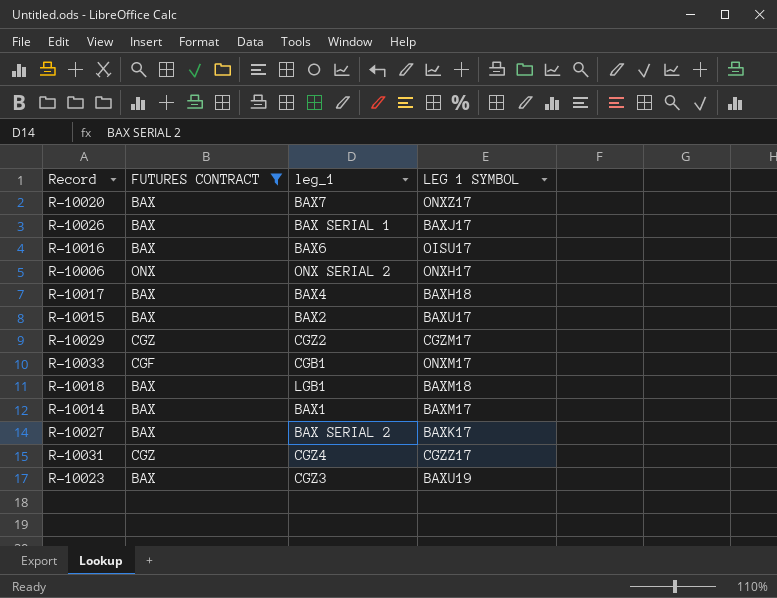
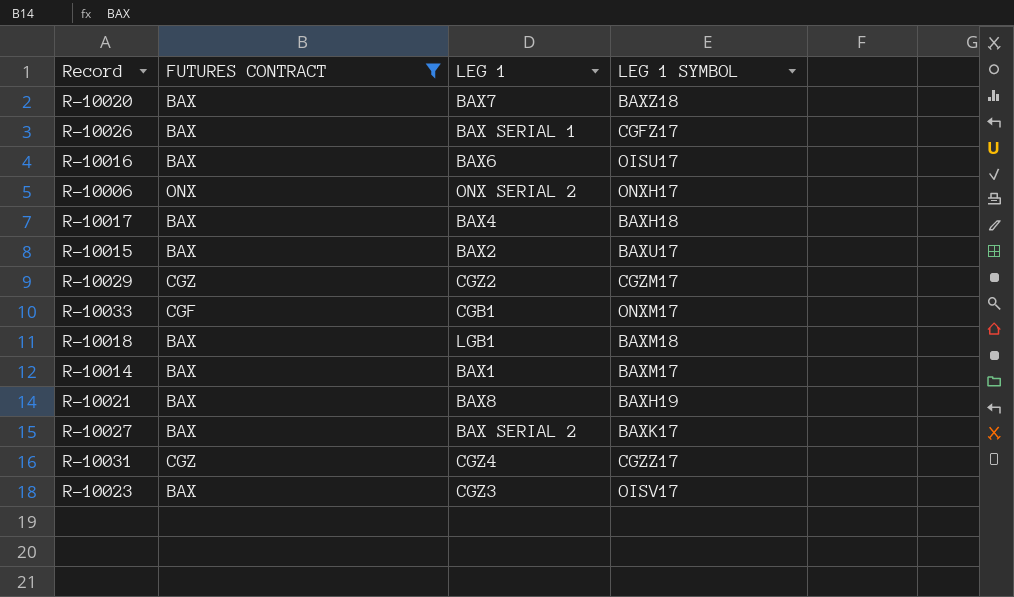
column name: leg_1 -> LEG 1
R-10020 | LEG 1 SYMBOL: ONXZ17 -> BAXZ18
R-10026 | LEG 1 SYMBOL: BAXJ17 -> CGFZ17
row R-10021: none -> BAX | BAX8 | BAXH19
R-10023 | LEG 1 SYMBOL: BAXU19 -> OISV17

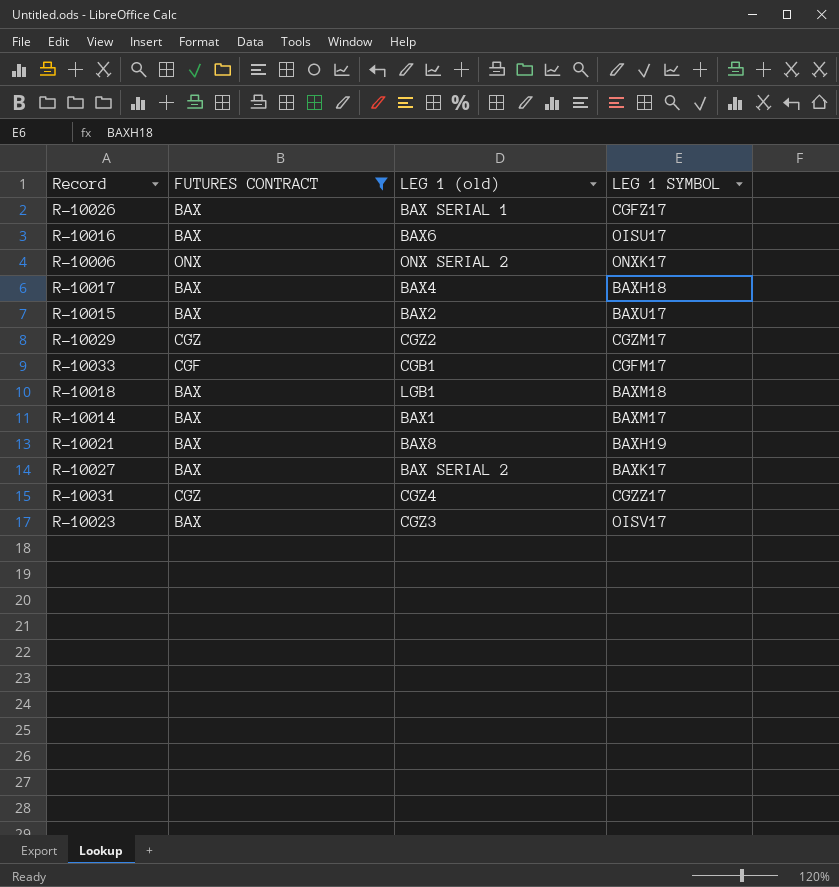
column name: LEG 1 -> LEG 1 (old)
row R-10020: BAX | BAX7 | BAXZ18 -> none
R-10006 | LEG 1 SYMBOL: ONXH17 -> ONXK17
R-10033 | LEG 1 SYMBOL: ONXM17 -> CGFM17

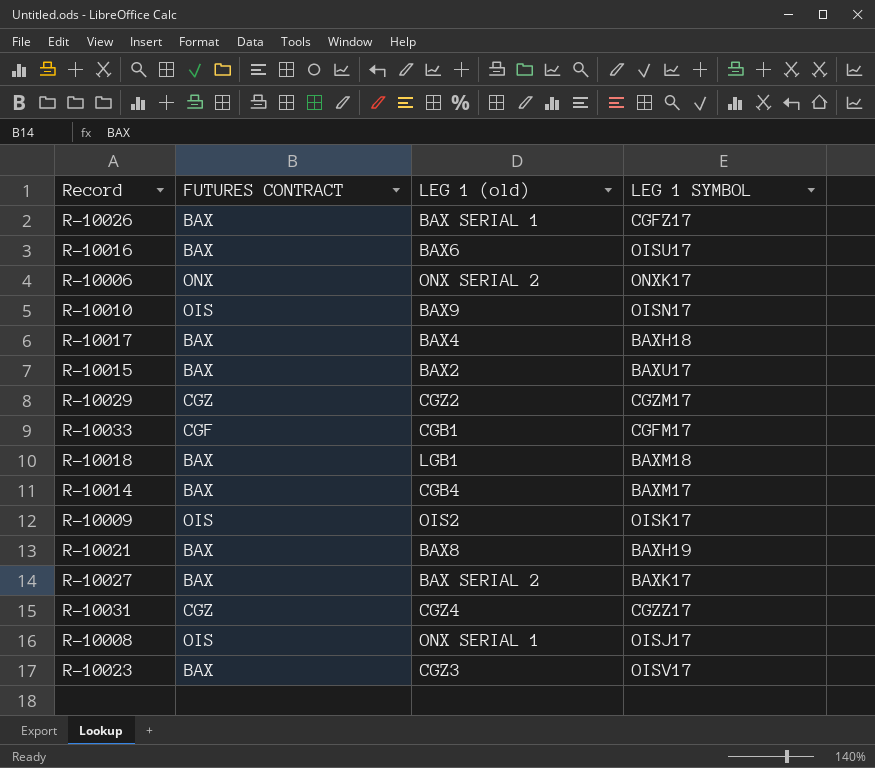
filter: FUTURES CONTRACT != OIS -> none
R-10014 | LEG 1 (old): BAX1 -> CGB4

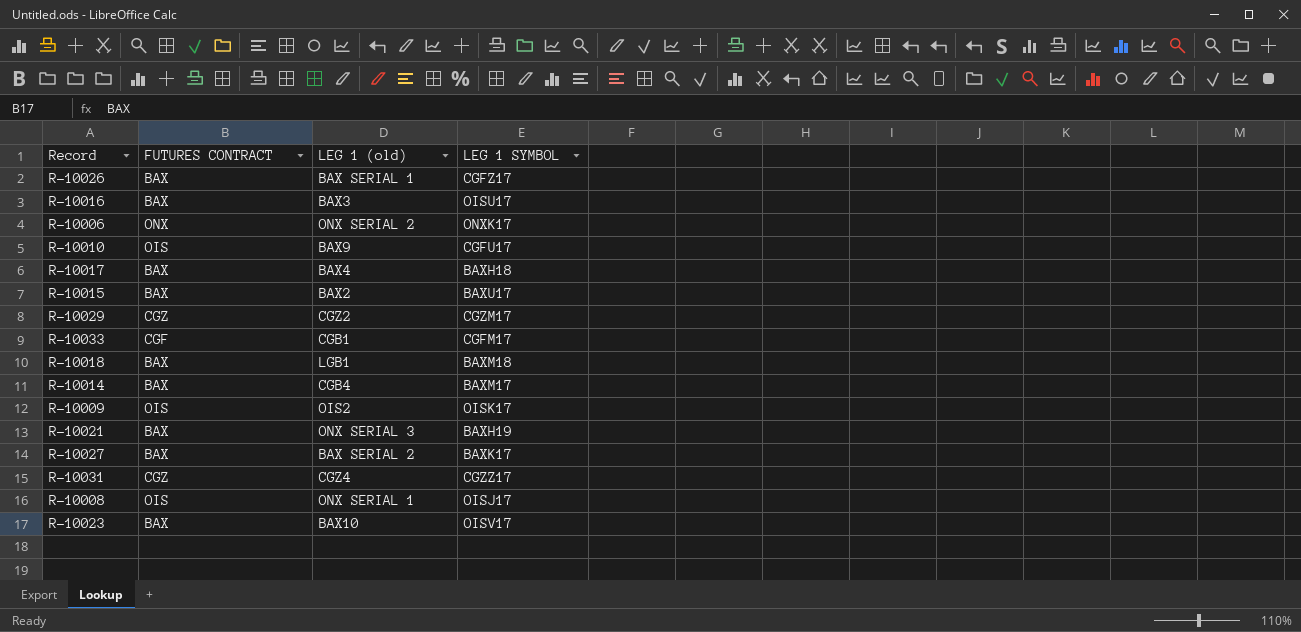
R-10016 | LEG 1 (old): BAX6 -> BAX3
R-10010 | LEG 1 SYMBOL: OISN17 -> CGFU17
R-10021 | LEG 1 (old): BAX8 -> ONX SERIAL 3
R-10023 | LEG 1 (old): CGZ3 -> BAX10

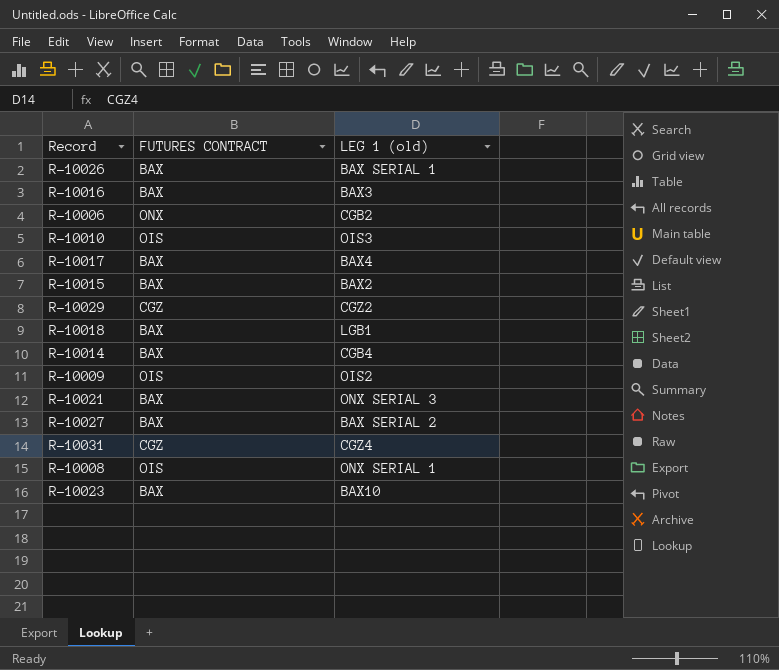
column LEG 1 SYMBOL | position: 4 -> none
row R-10033: CGF | CGB1 | CGFM17 -> none
R-10006 | LEG 1 (old): ONX SERIAL 2 -> CGB2
R-10010 | LEG 1 (old): BAX9 -> OIS3

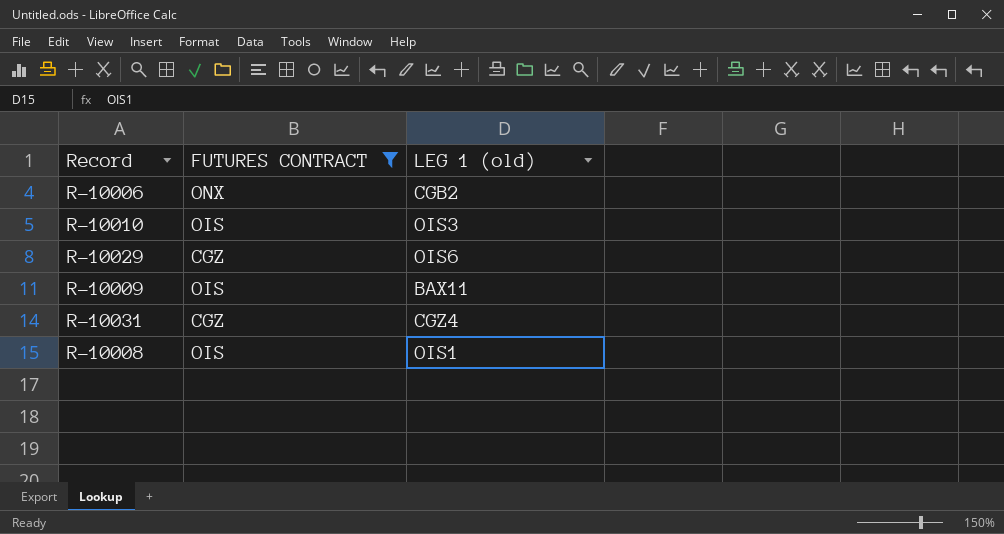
filter: none -> FUTURES CONTRACT != BAX
R-10029 | LEG 1 (old): CGZ2 -> OIS6
R-10009 | LEG 1 (old): OIS2 -> BAX11
R-10008 | LEG 1 (old): ONX SERIAL 1 -> OIS1

